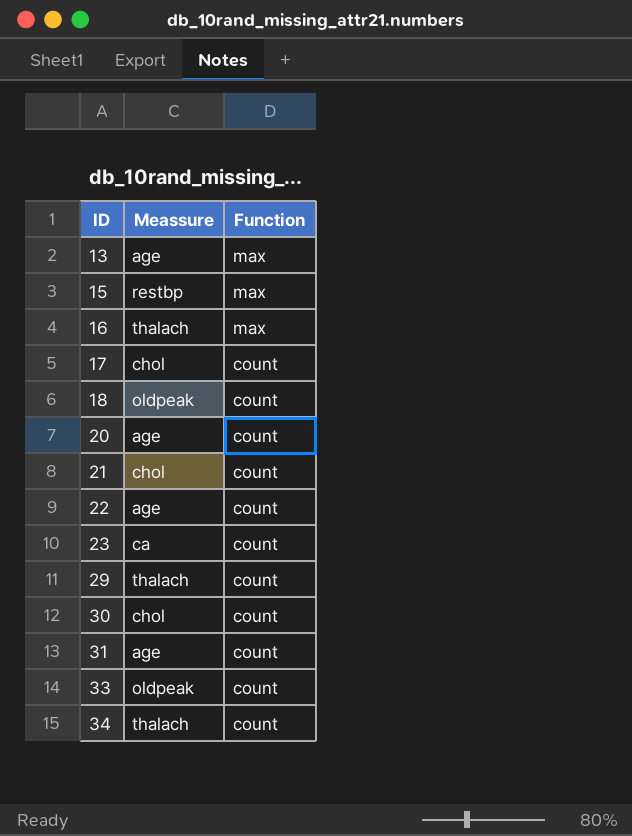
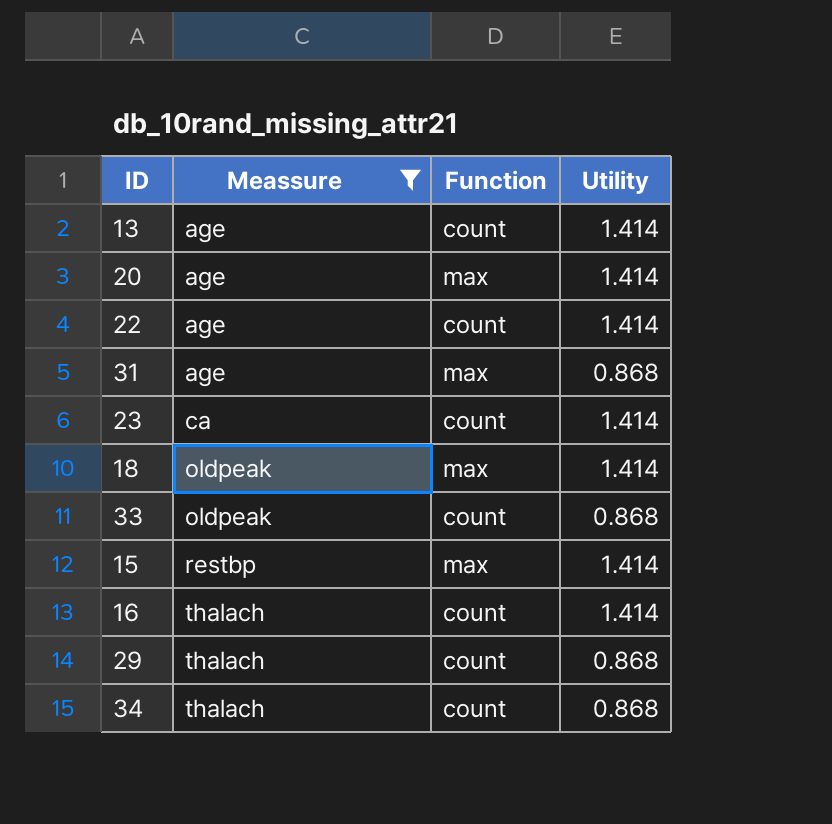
filter: none -> Meassure != chol
row order: ID ascending -> Meassure ascending
column Utility | position: none -> 4
13 | Function: max -> count
20 | Function: count -> max
31 | Function: count -> max
18 | Function: count -> max
16 | Function: max -> count

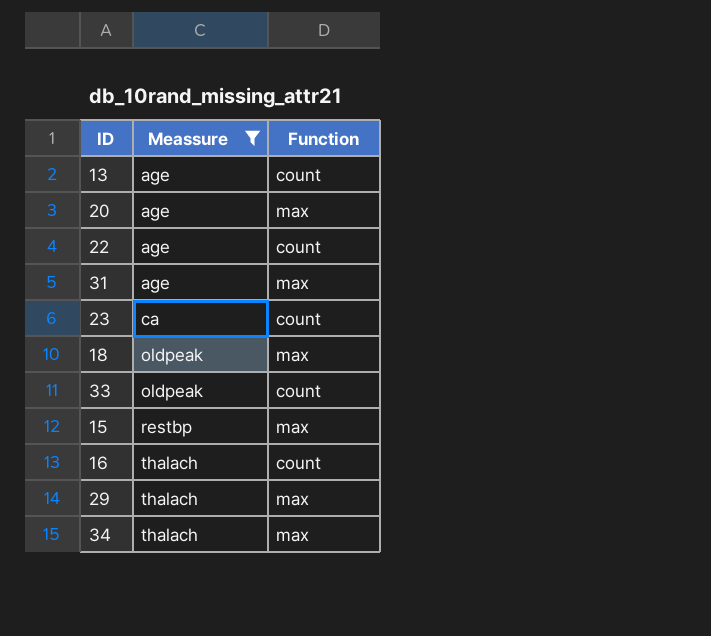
column Utility | position: 4 -> none
29 | Function: count -> max
34 | Function: count -> max

